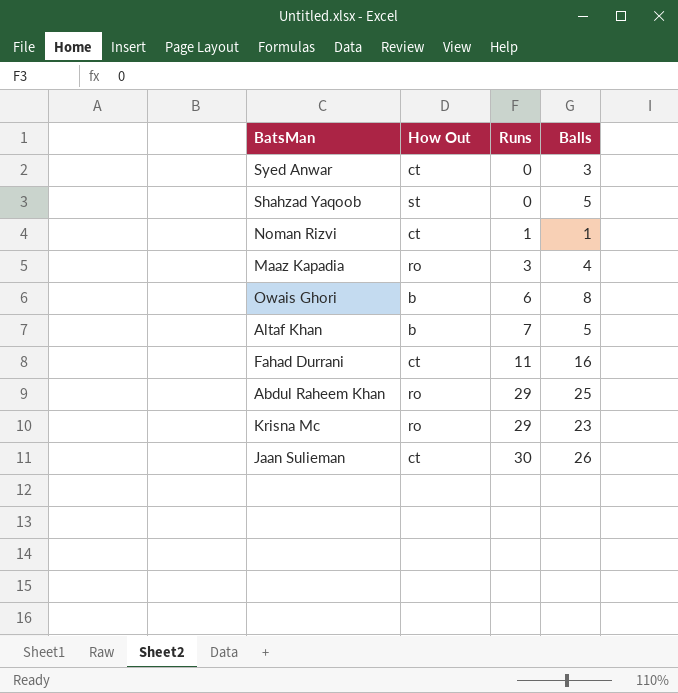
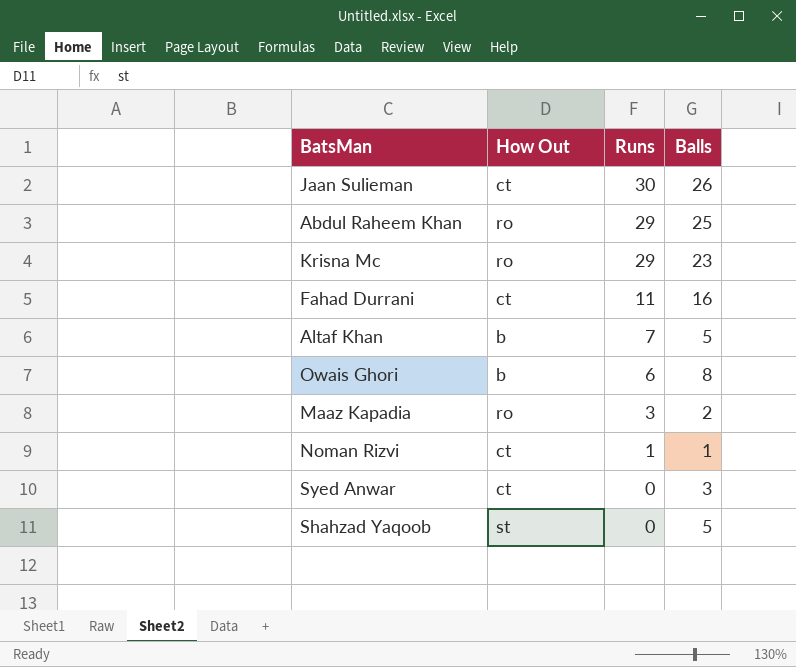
row order: Runs ascending -> Runs descending
Maaz Kapadia | Balls: 4 -> 2

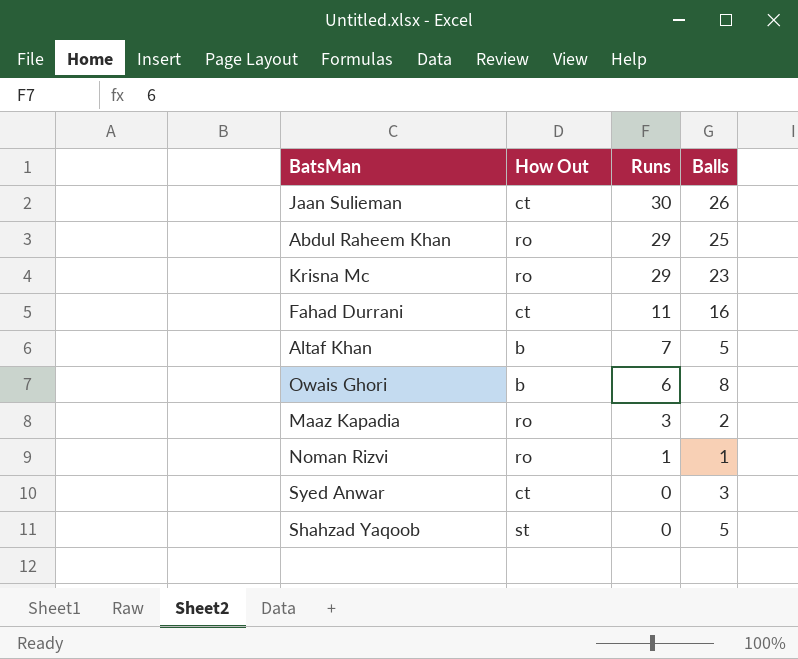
Noman Rizvi | How Out: ct -> ro

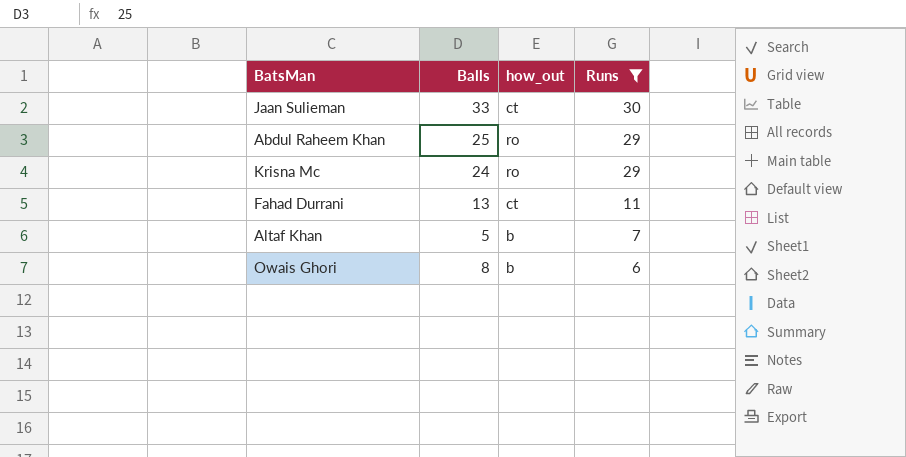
filter: none -> Runs >= 6
column Balls | position: 4 -> 2
column name: How Out -> how_out
Jaan Sulieman | Balls: 26 -> 33
Krisna Mc | Balls: 23 -> 24
Fahad Durrani | Balls: 16 -> 13

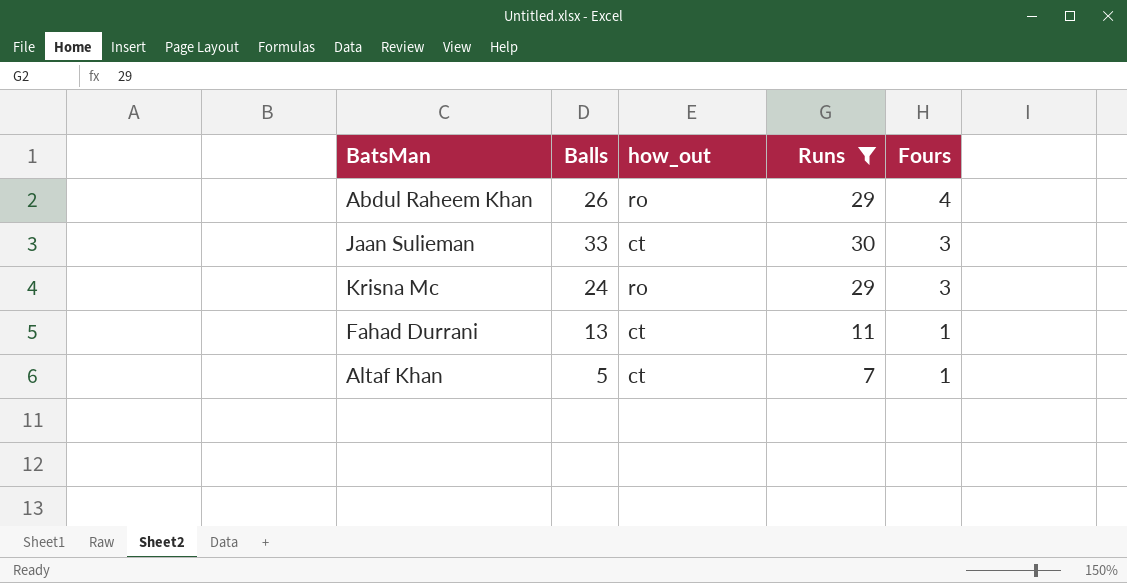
row order: Runs descending -> Fours descending
column Fours | position: none -> 5
row Owais Ghori: 8 | b | 6 -> none
Abdul Raheem Khan | Balls: 25 -> 26
Altaf Khan | how_out: b -> ct

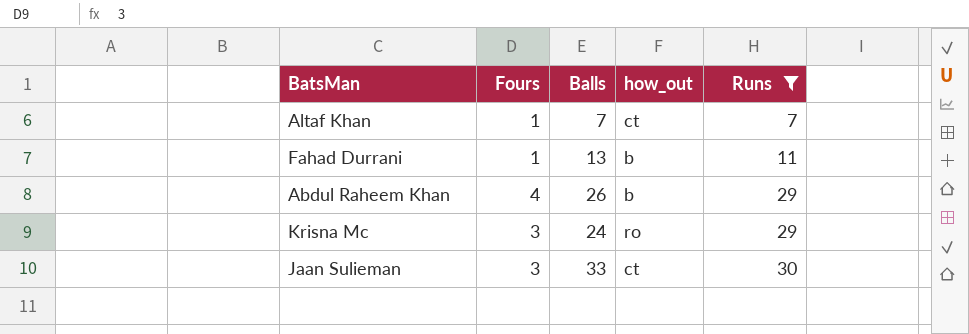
row order: Fours descending -> Runs ascending
column Fours | position: 5 -> 2
Altaf Khan | Balls: 5 -> 7
Fahad Durrani | how_out: ct -> b
Abdul Raheem Khan | how_out: ro -> b

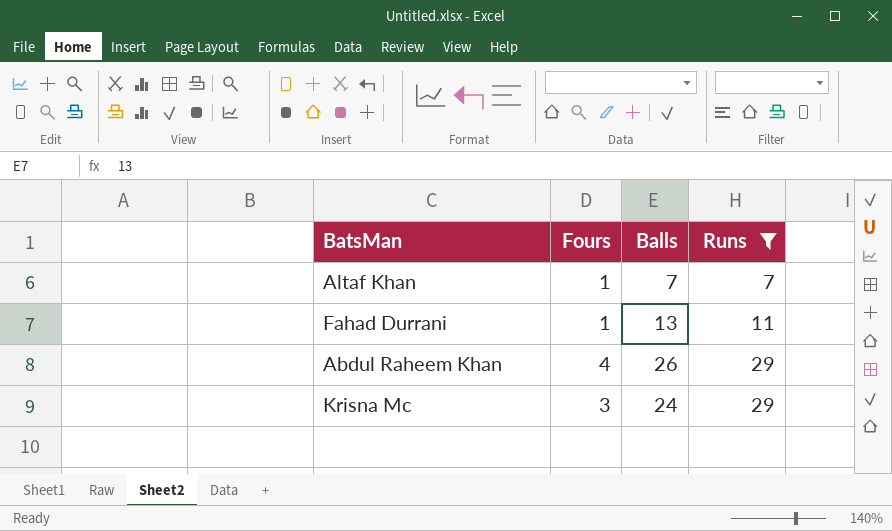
column how_out | position: 4 -> none
row Jaan Sulieman: 3 | 33 | ct | 30 -> none

